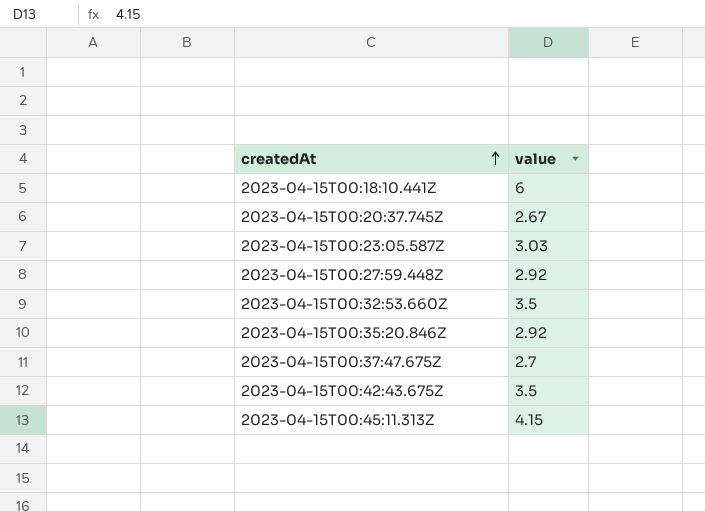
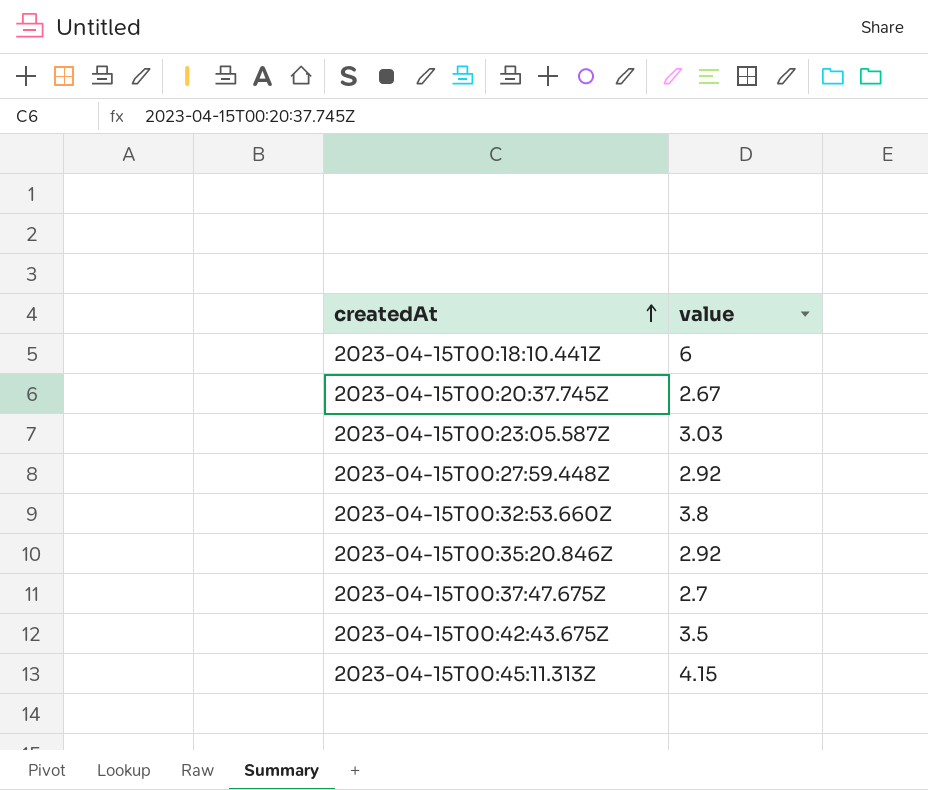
2023-04-15T00:32:53.660Z | value: 3.5 -> 3.8

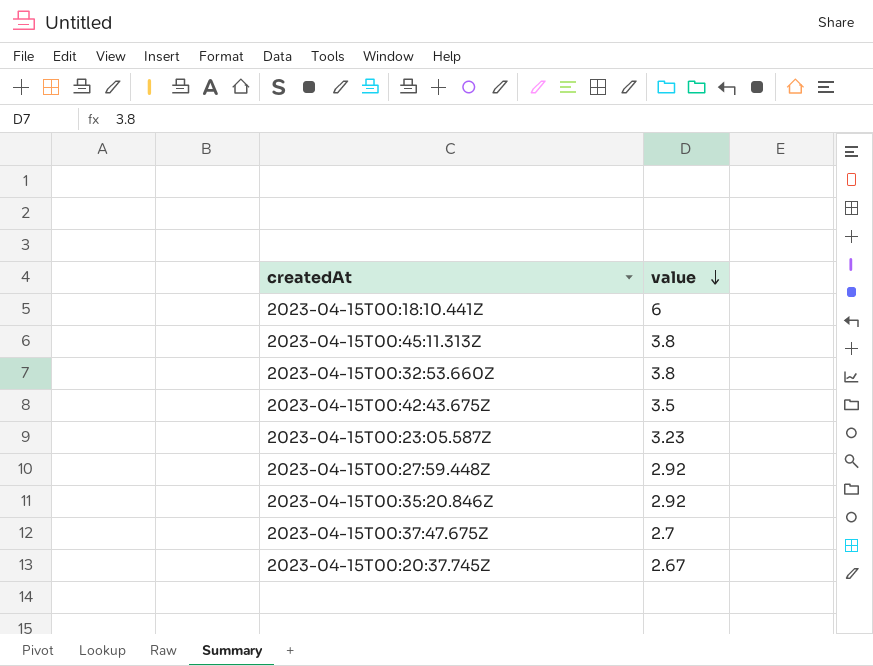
row order: createdAt ascending -> value descending
2023-04-15T00:45:11.313Z | value: 4.15 -> 3.8
2023-04-15T00:23:05.587Z | value: 3.03 -> 3.23

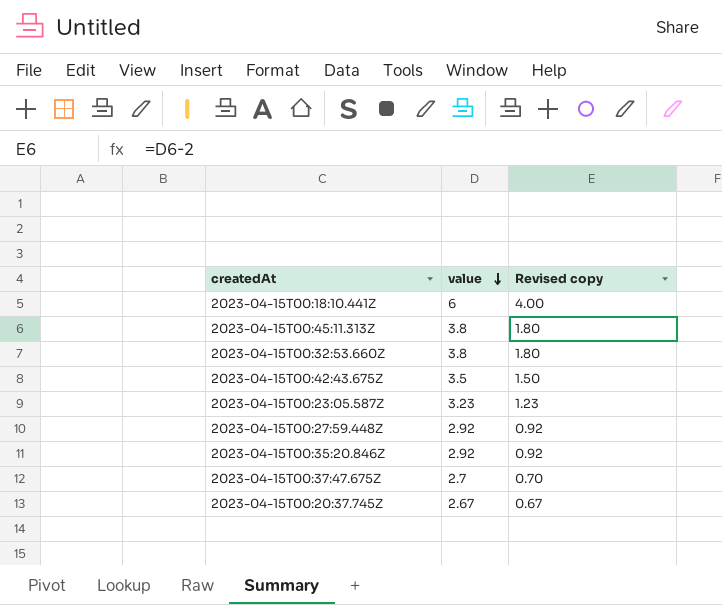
column Revised copy | formula: none -> [value] - 2

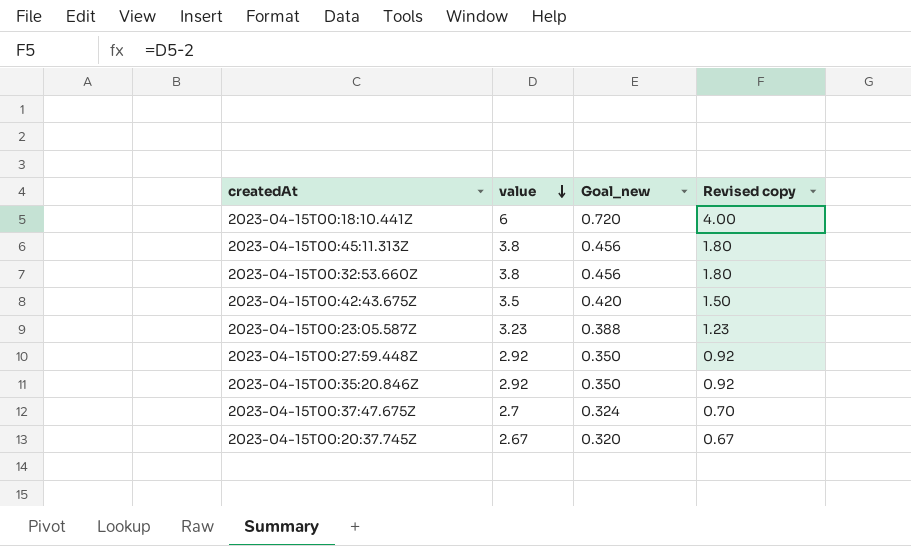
column Goal_new | formula: none -> [value] * 0.12

